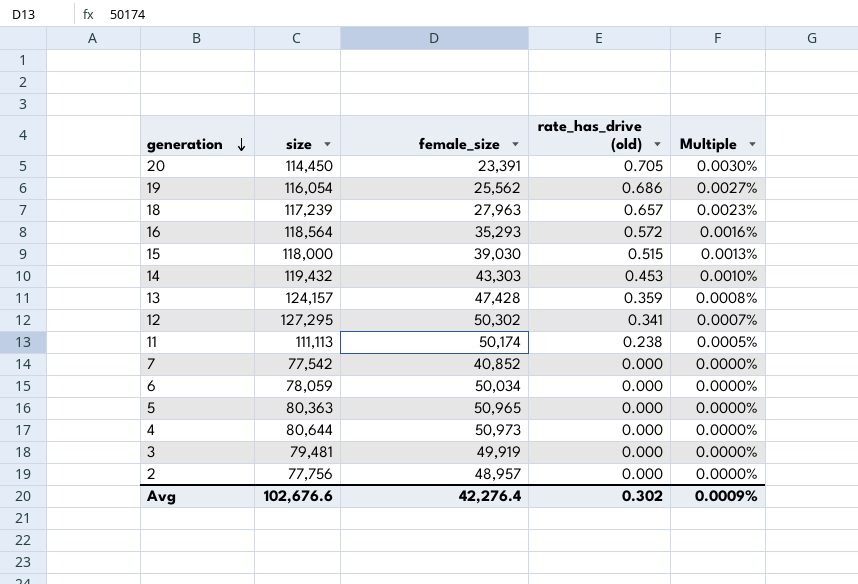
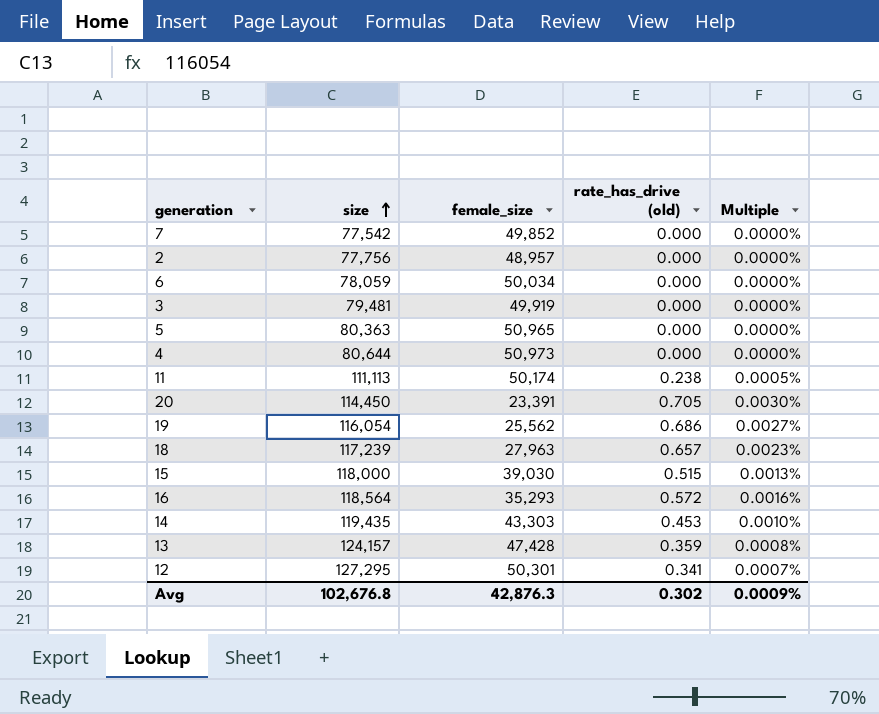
row order: generation descending -> size ascending
7 | female_size: 40,852 -> 49,852
14 | size: 119,432 -> 119,435
12 | female_size: 50,302 -> 50,301
Avg | size: 102,676.6 -> 102,676.8
Avg | female_size: 42,276.4 -> 42,876.3

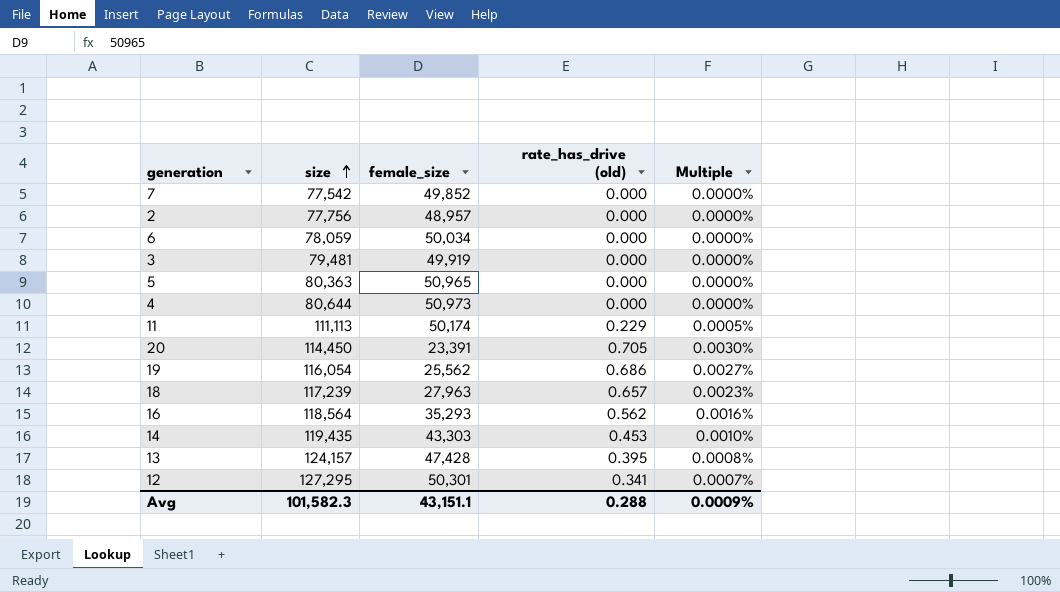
row 15: 118,000 | 39,030 | 0.515 | 0.0013% -> none
11 | rate_has_drive (old): 0.238 -> 0.229
16 | rate_has_drive (old): 0.572 -> 0.562
13 | rate_has_drive (old): 0.359 -> 0.395
Avg | size: 102,676.8 -> 101,582.3
Avg | female_size: 42,876.3 -> 43,151.1
Avg | rate_has_drive (old): 0.302 -> 0.288

